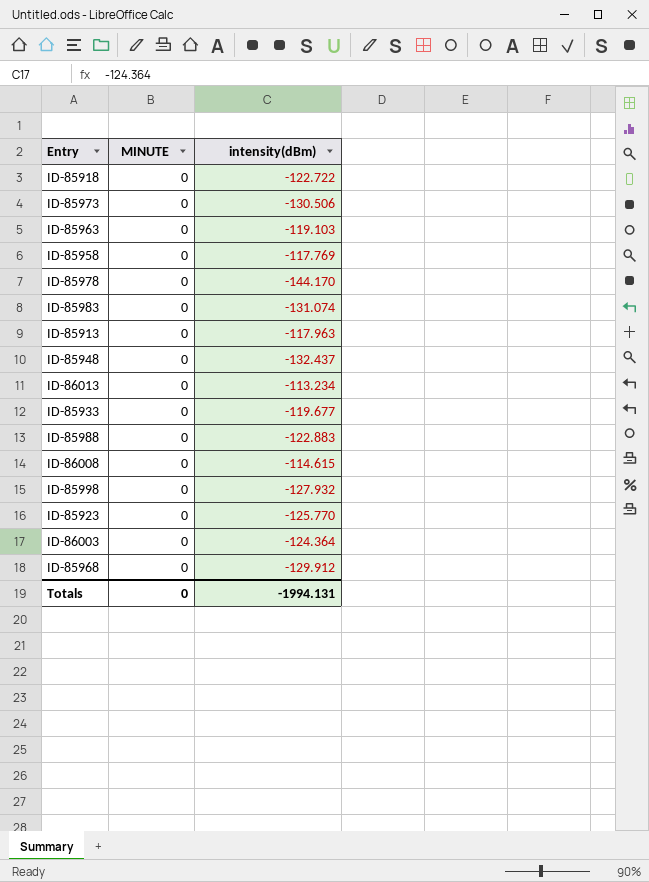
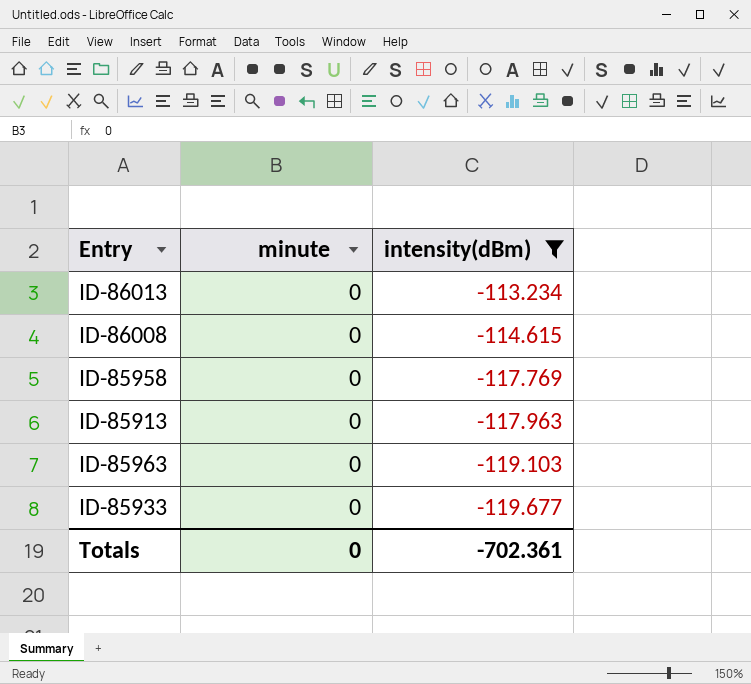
filter: none -> intensity(dBm) >= -119.677
row order: none -> intensity(dBm) descending
column name: MINUTE -> minute
Totals | intensity(dBm): -1994.131 -> -702.361

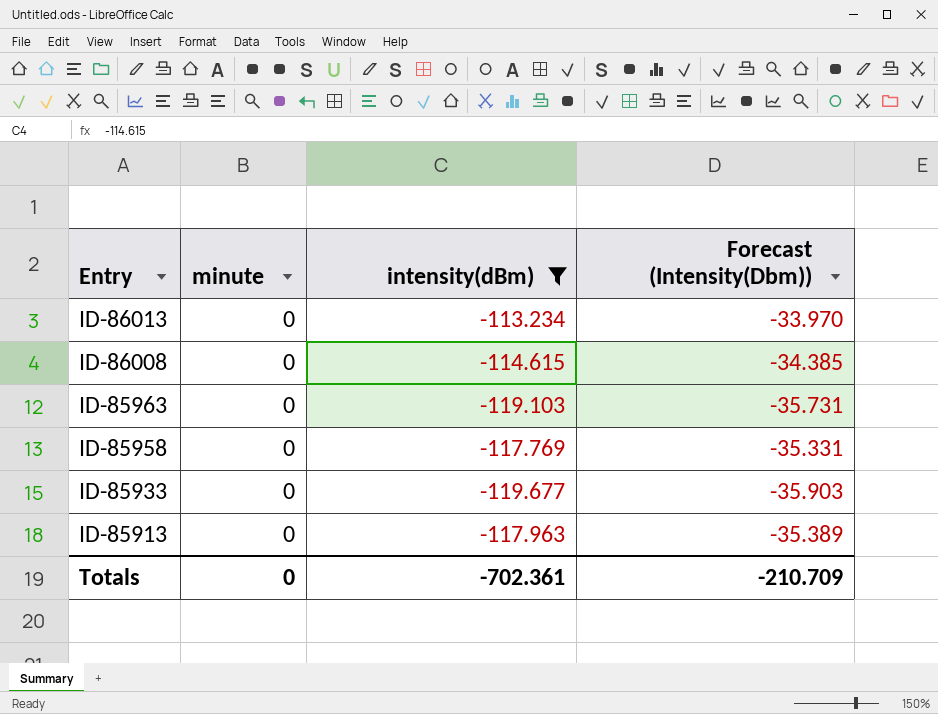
row order: intensity(dBm) descending -> Entry descending
column Forecast (Intensity(Dbm)) | formula: none -> [intensity(dBm)] * 0.3

